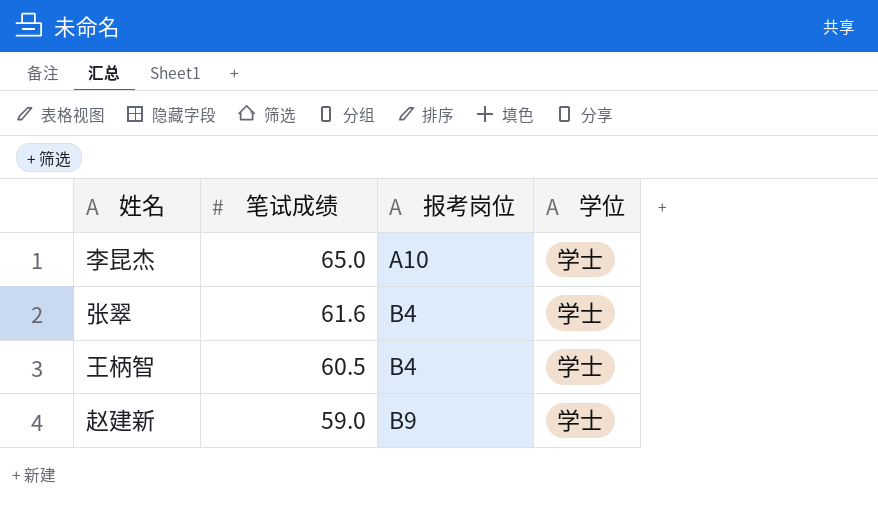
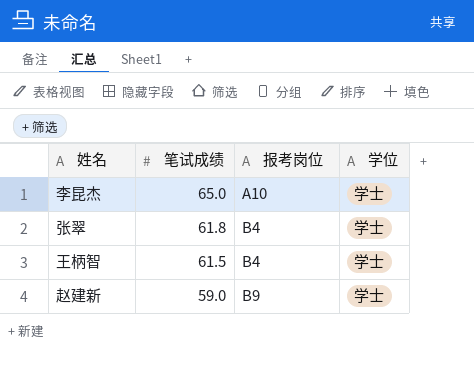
张翠 | 笔试成绩: 61.6 -> 61.8
王柄智 | 笔试成绩: 60.5 -> 61.5

